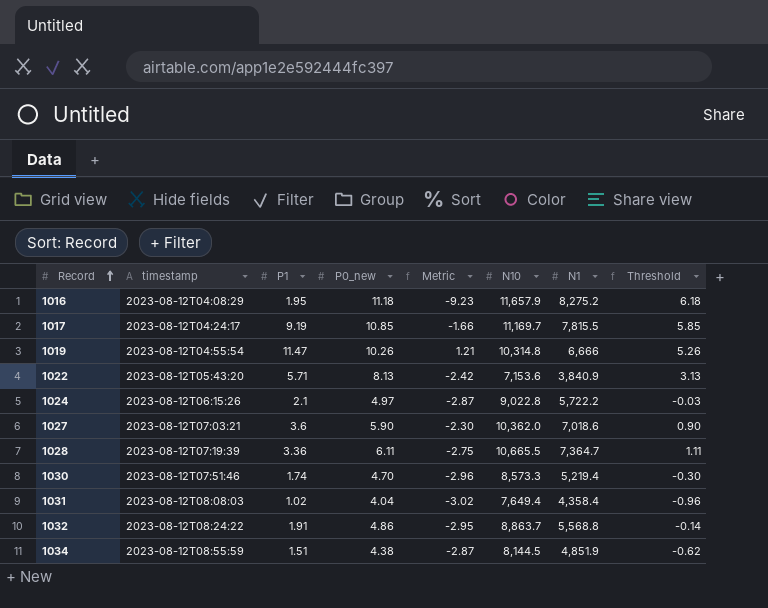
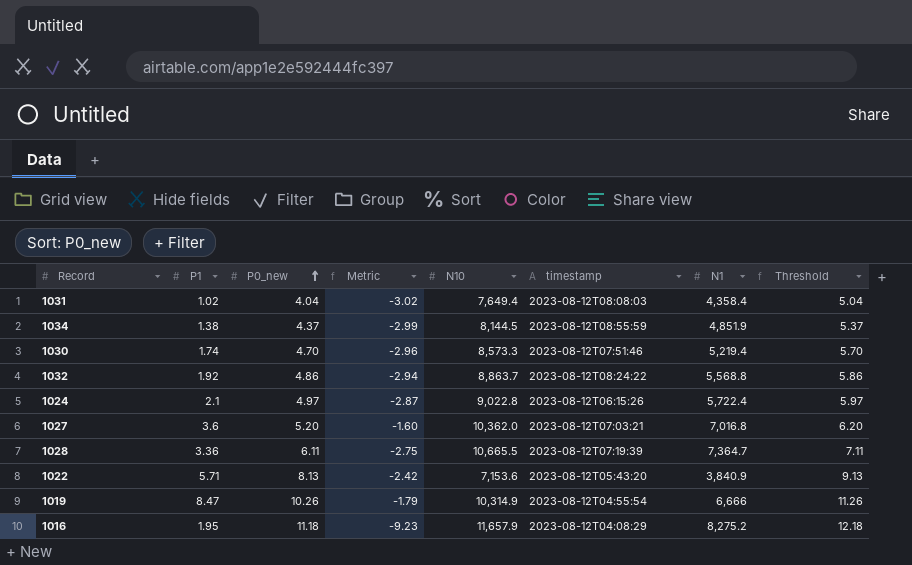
row order: Record ascending -> P0_new ascending
column timestamp | position: 2 -> 6
column Threshold | formula: [P0_new] - 5 -> [P0_new] + 1
row 1017: 2023-08-12T04:24:17 | 9.19 | 10.85 | -1.66 | 11,169.7 | 7,815.5 | 5.85 -> none
1034 | P1: 1.51 -> 1.38
1034 | P0_new: 4.38 -> 4.37
1034 | Metric: -2.87 -> -2.99
1032 | P1: 1.91 -> 1.92
1032 | Metric: -2.95 -> -2.94
1024 | N1: 5,722.2 -> 5,722.4
1027 | P0_new: 5.90 -> 5.20
1027 | Metric: -2.30 -> -1.60
1027 | N1: 7,018.6 -> 7,016.8
1019 | P1: 11.47 -> 8.47
1019 | Metric: 1.21 -> -1.79
1019 | N10: 10,314.8 -> 10,314.9

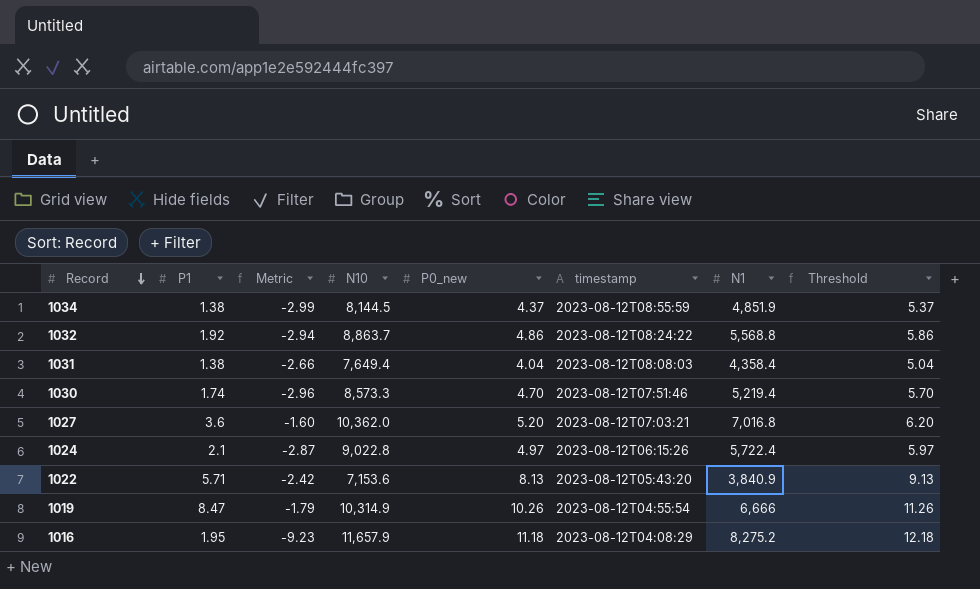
row order: P0_new ascending -> Record descending
column P0_new | position: 3 -> 5
row 1028: 3.36 | 6.11 | -2.75 | 10,665.5 | 2023-08-12T07:19:39 | 7,364.7 | 7.11 -> none
1031 | P1: 1.02 -> 1.38
1031 | Metric: -3.02 -> -2.66

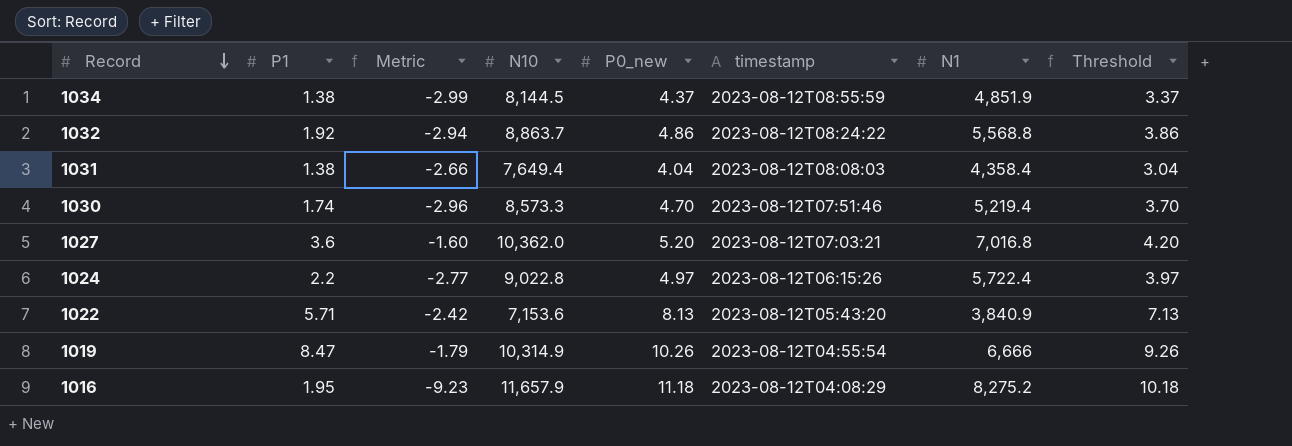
column Threshold | formula: [P0_new] + 1 -> [P0_new] - 1
1024 | P1: 2.1 -> 2.2
1024 | Metric: -2.87 -> -2.77

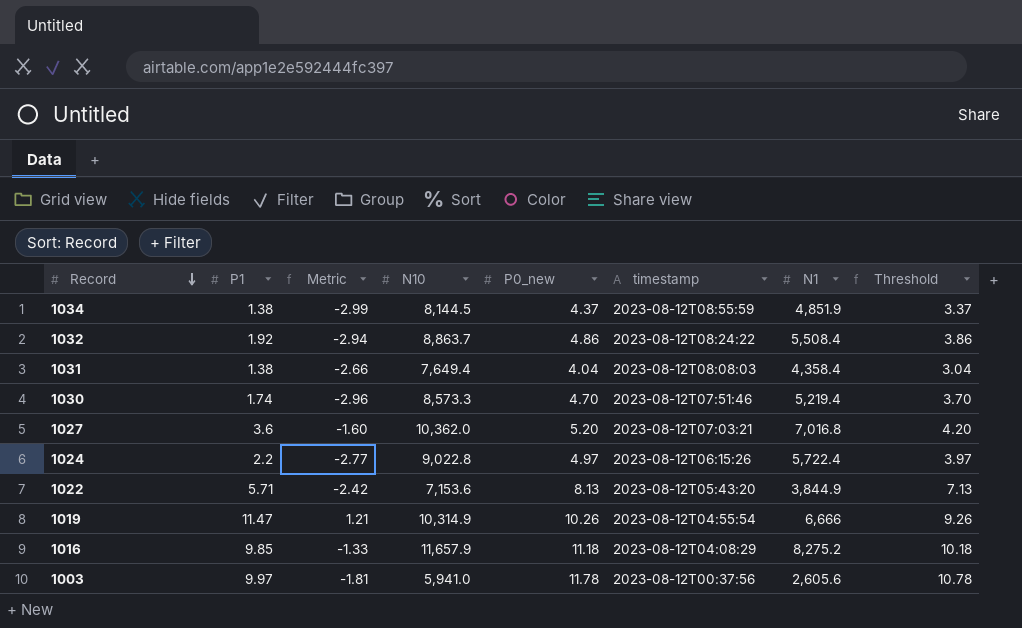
1032 | N1: 5,568.8 -> 5,508.4
1022 | N1: 3,840.9 -> 3,844.9
1019 | P1: 8.47 -> 11.47
1019 | Metric: -1.79 -> 1.21
1016 | P1: 1.95 -> 9.85
1016 | Metric: -9.23 -> -1.33
row 1003: none -> 9.97 | -1.81 | 5,941.0 | 11.78 | 2023-08-12T00:37:56 | 2,605.6 | 10.78

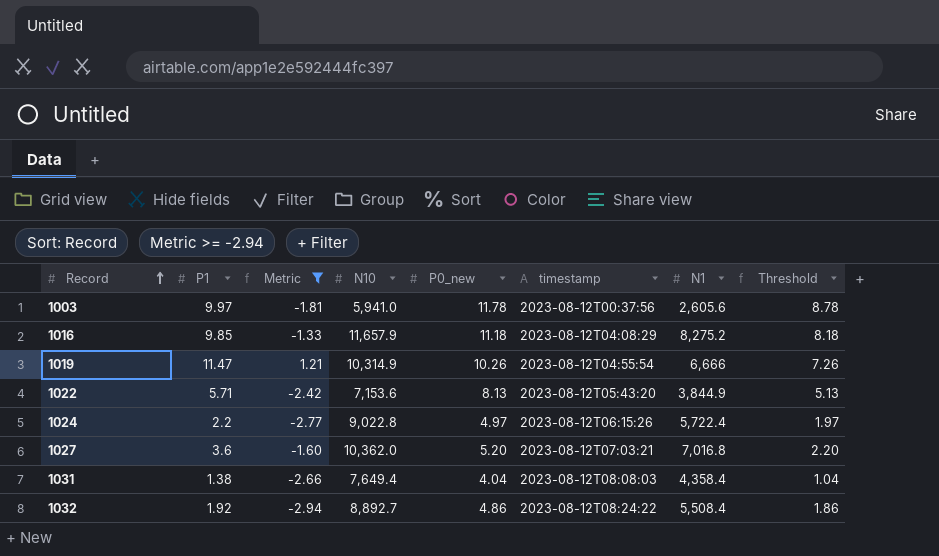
filter: none -> Metric >= -2.94
row order: Record descending -> Record ascending
column Threshold | formula: [P0_new] - 1 -> [P0_new] - 3
1032 | N10: 8,863.7 -> 8,892.7

